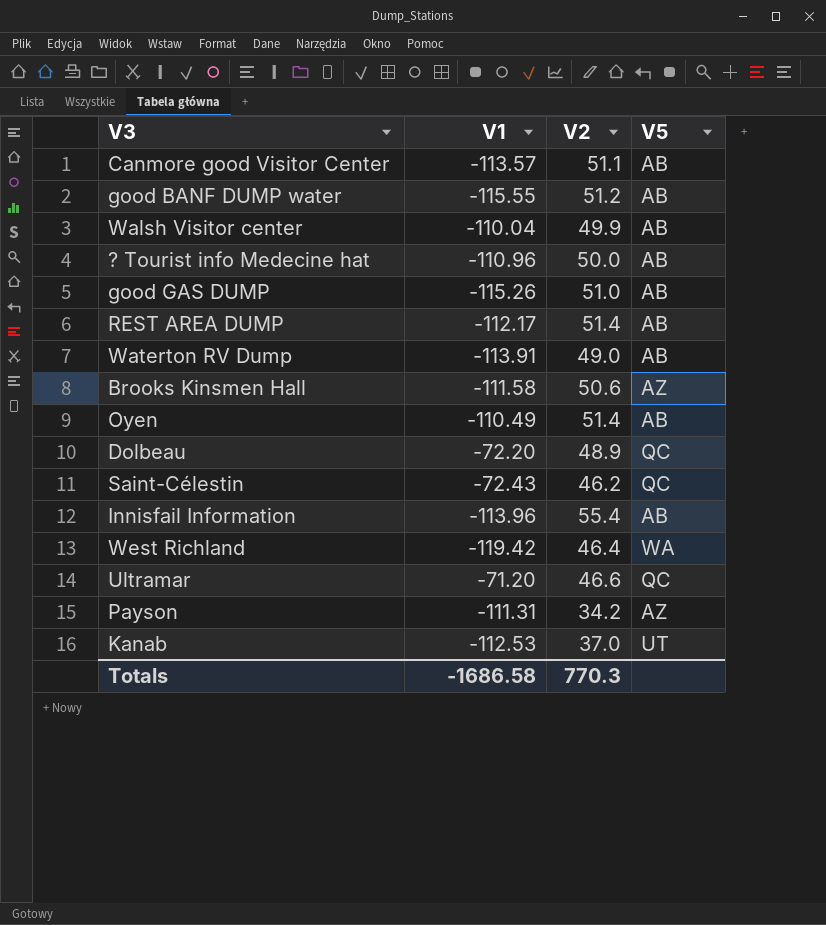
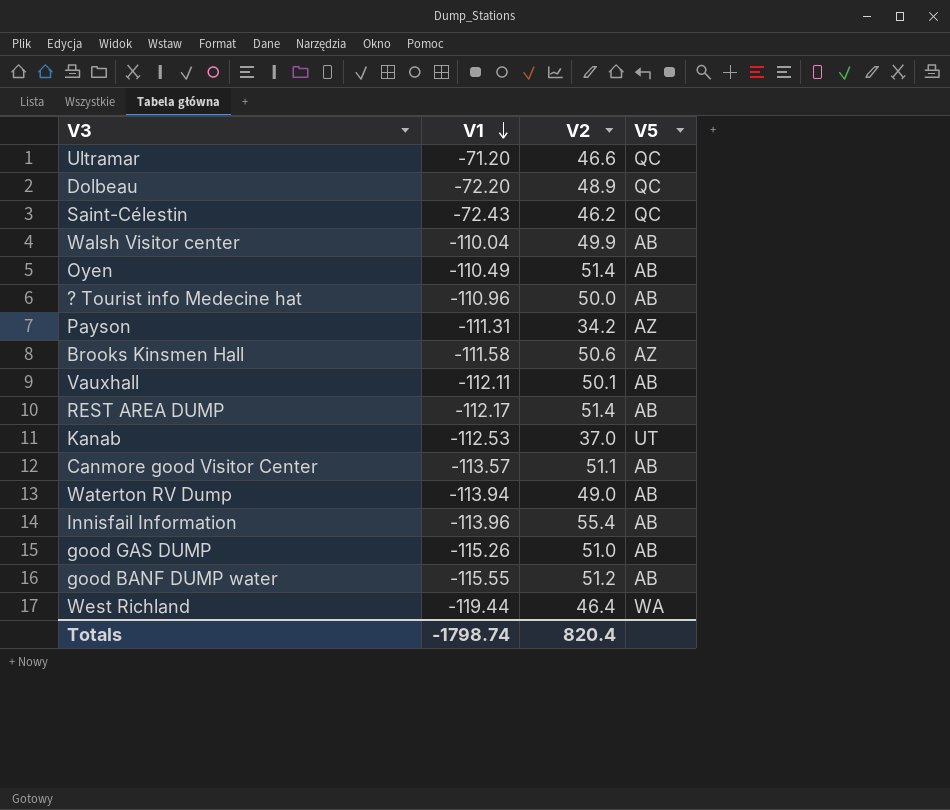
row order: none -> V1 descending
row Vauxhall: none -> -112.11 | 50.1 | AB
Waterton RV Dump | V1: -113.91 -> -113.94
West Richland | V1: -119.42 -> -119.44
Totals | V1: -1686.58 -> -1798.74
Totals | V2: 770.3 -> 820.4

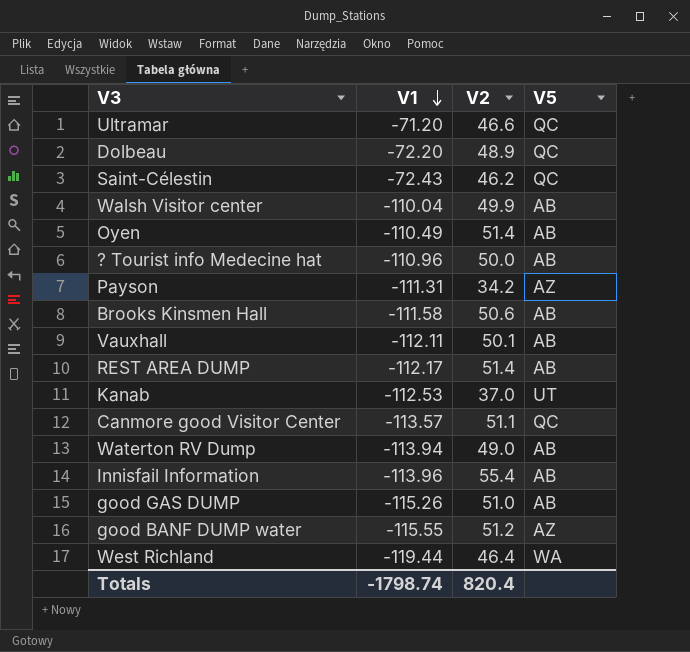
Brooks Kinsmen Hall | V5: AZ -> AB
Canmore good Visitor Center | V5: AB -> QC
good BANF DUMP water | V5: AB -> AZ

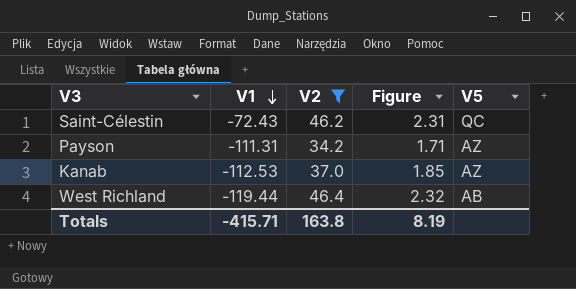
filter: none -> V2 <= 46.4
column Figure | formula: none -> [V2] * 0.05
Kanab | V5: UT -> AZ
West Richland | V5: WA -> AB
Totals | V1: -1798.74 -> -415.71
Totals | V2: 820.4 -> 163.8

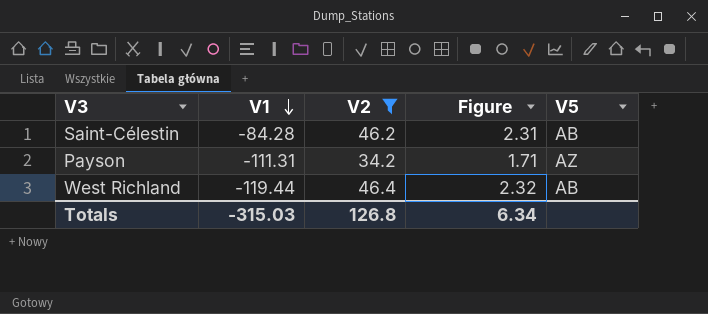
row Kanab: -112.53 | 37.0 | 1.85 | AZ -> none
Saint-Célestin | V1: -72.43 -> -84.28
Saint-Célestin | V5: QC -> AB
Totals | V1: -415.71 -> -315.03
Totals | V2: 163.8 -> 126.8
Totals | Figure: 8.19 -> 6.34

